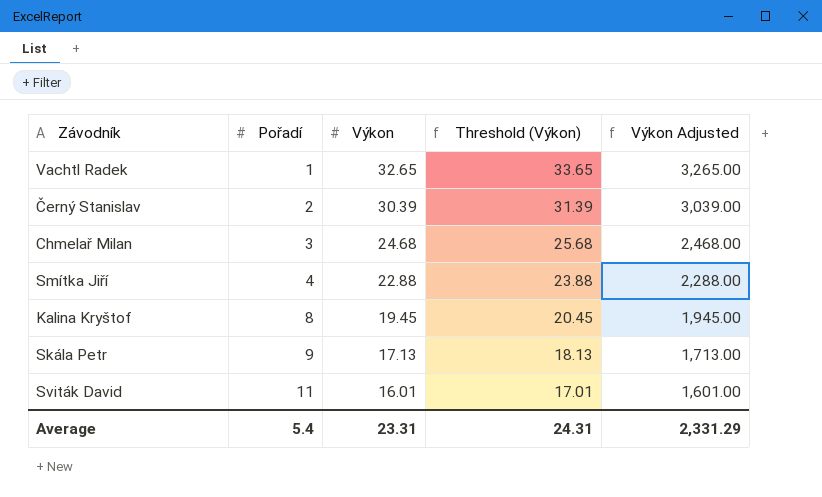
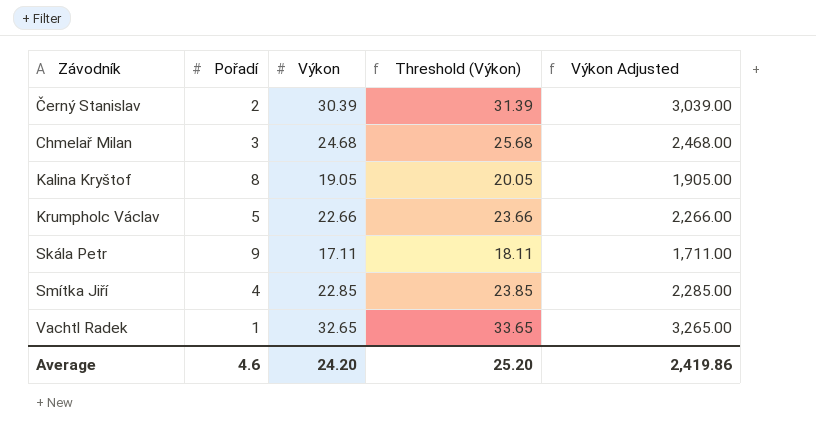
row order: Pořadí ascending -> Závodník ascending
row Sviták David: 11 | 16.01 | 17.01 | 1,601.00 -> none
Kalina Kryštof | Výkon: 19.45 -> 19.05
Kalina Kryštof | Threshold (Výkon): 20.45 -> 20.05
Kalina Kryštof | Výkon Adjusted: 1,945.00 -> 1,905.00
row Krumpholc Václav: none -> 5 | 22.66 | 23.66 | 2,266.00
Skála Petr | Výkon: 17.13 -> 17.11
Skála Petr | Threshold (Výkon): 18.13 -> 18.11
Skála Petr | Výkon Adjusted: 1,713.00 -> 1,711.00
Smítka Jiří | Výkon: 22.88 -> 22.85
Smítka Jiří | Threshold (Výkon): 23.88 -> 23.85
Smítka Jiří | Výkon Adjusted: 2,288.00 -> 2,285.00
Average | Pořadí: 5.4 -> 4.6
Average | Výkon: 23.31 -> 24.20
Average | Threshold (Výkon): 24.31 -> 25.20
Average | Výkon Adjusted: 2,331.29 -> 2,419.86

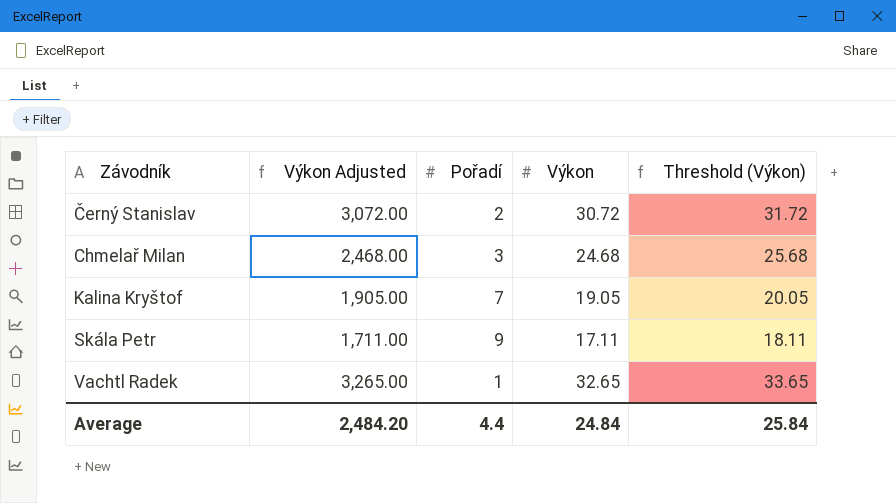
column Výkon Adjusted | position: 5 -> 2
row Krumpholc Václav: 5 | 22.66 | 23.66 | 2,266.00 -> none
row Smítka Jiří: 4 | 22.85 | 23.85 | 2,285.00 -> none
Černý Stanislav | Výkon Adjusted: 3,039.00 -> 3,072.00
Černý Stanislav | Výkon: 30.39 -> 30.72
Černý Stanislav | Threshold (Výkon): 31.39 -> 31.72
Kalina Kryštof | Pořadí: 8 -> 7
Average | Výkon Adjusted: 2,419.86 -> 2,484.20
Average | Pořadí: 4.6 -> 4.4
Average | Výkon: 24.20 -> 24.84
Average | Threshold (Výkon): 25.20 -> 25.84

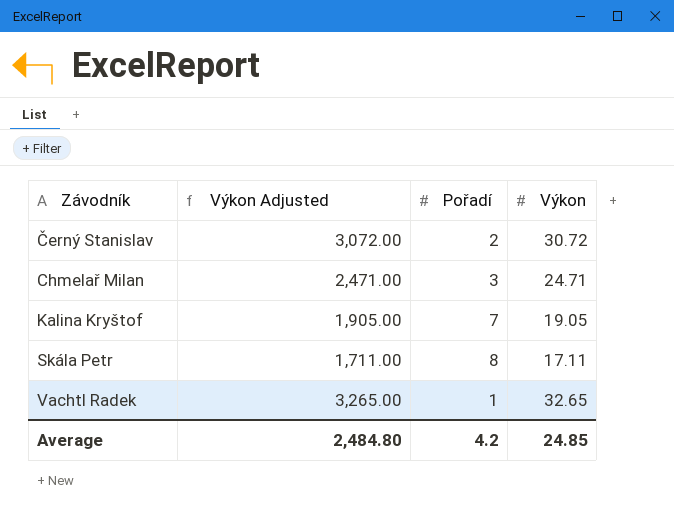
column Threshold (Výkon) | formula: [Výkon] + 1 -> none
Chmelař Milan | Výkon Adjusted: 2,468.00 -> 2,471.00
Chmelař Milan | Výkon: 24.68 -> 24.71
Skála Petr | Pořadí: 9 -> 8
Average | Výkon Adjusted: 2,484.20 -> 2,484.80
Average | Pořadí: 4.4 -> 4.2
Average | Výkon: 24.84 -> 24.85

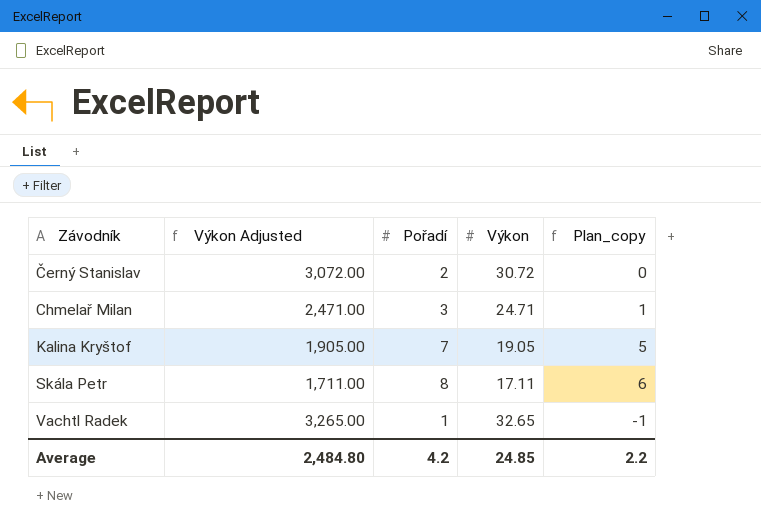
column Plan_copy | formula: none -> [Pořadí] - 2

